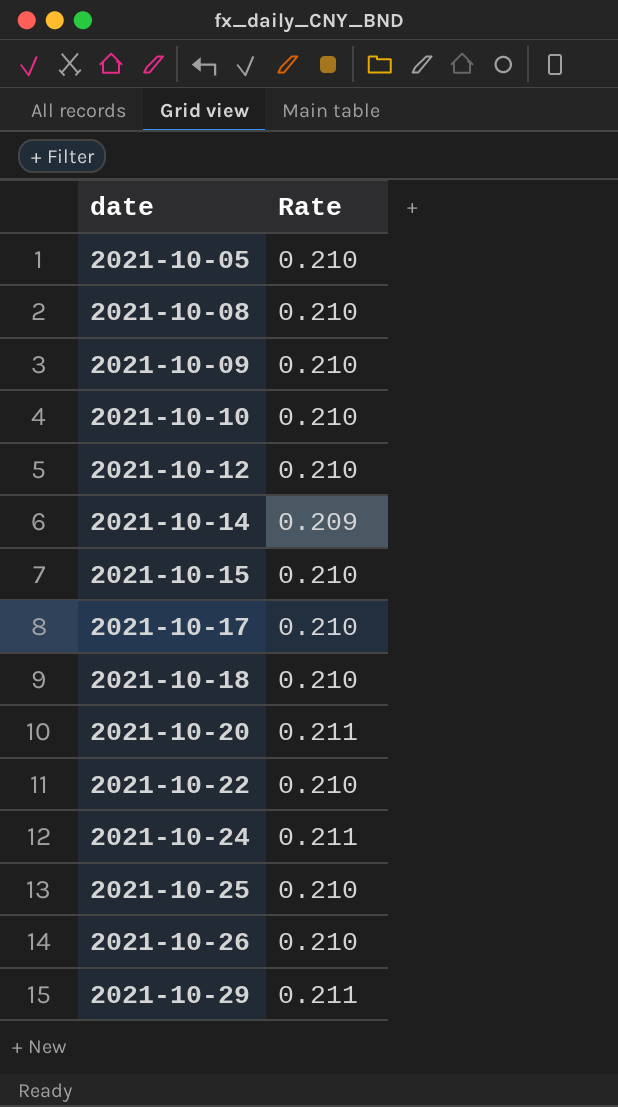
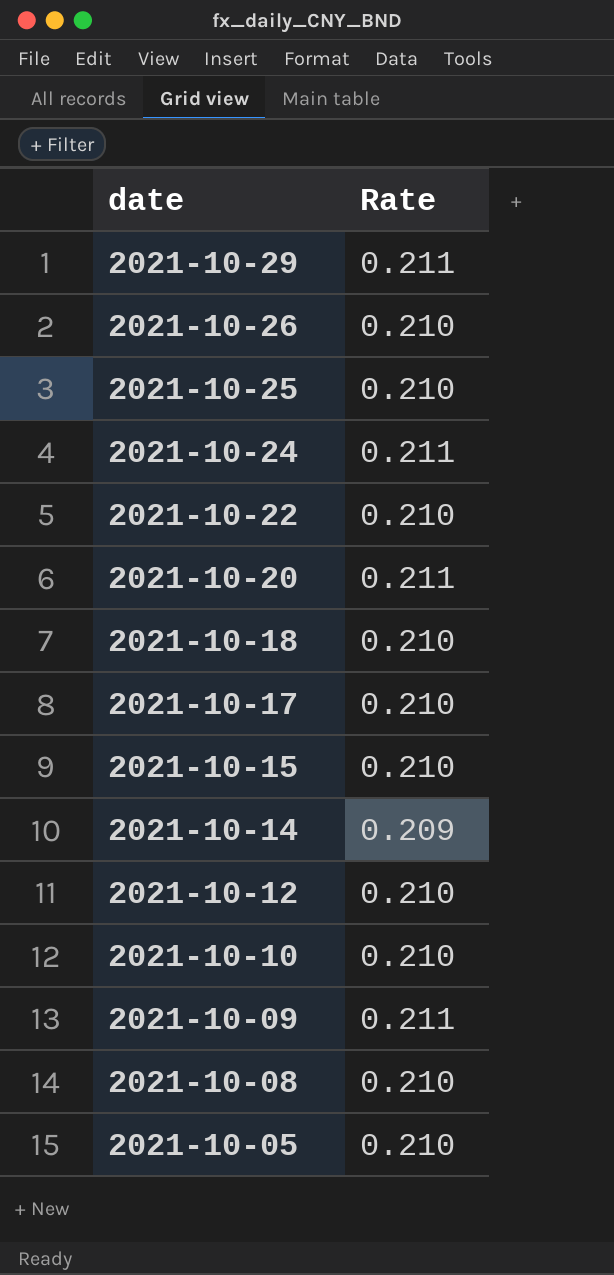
row order: date ascending -> date descending
2021-10-09 | Rate: 0.210 -> 0.211

